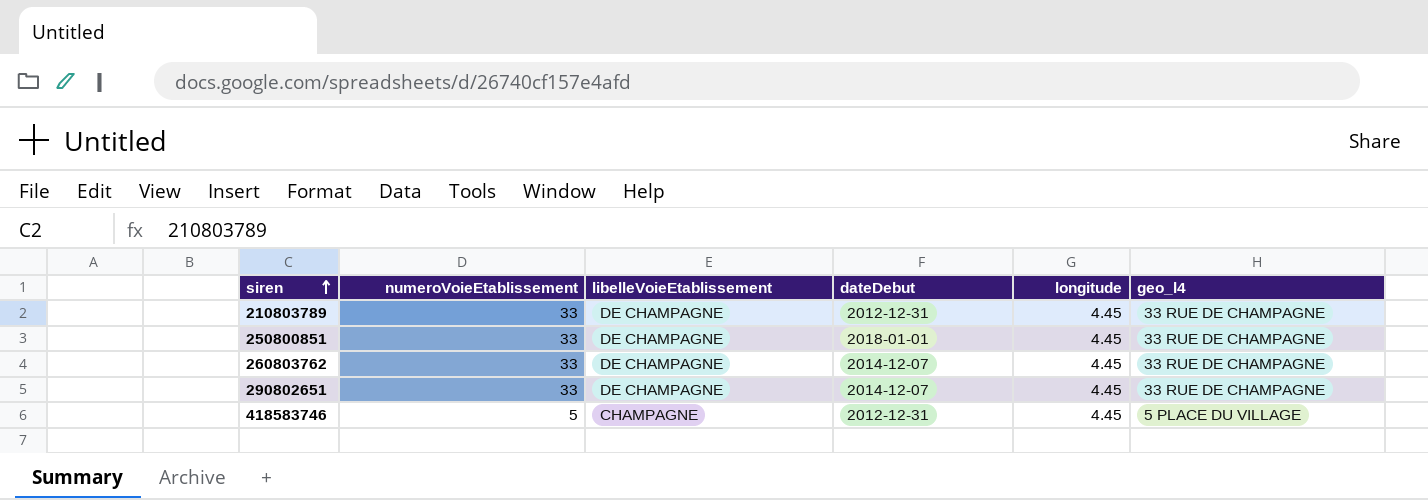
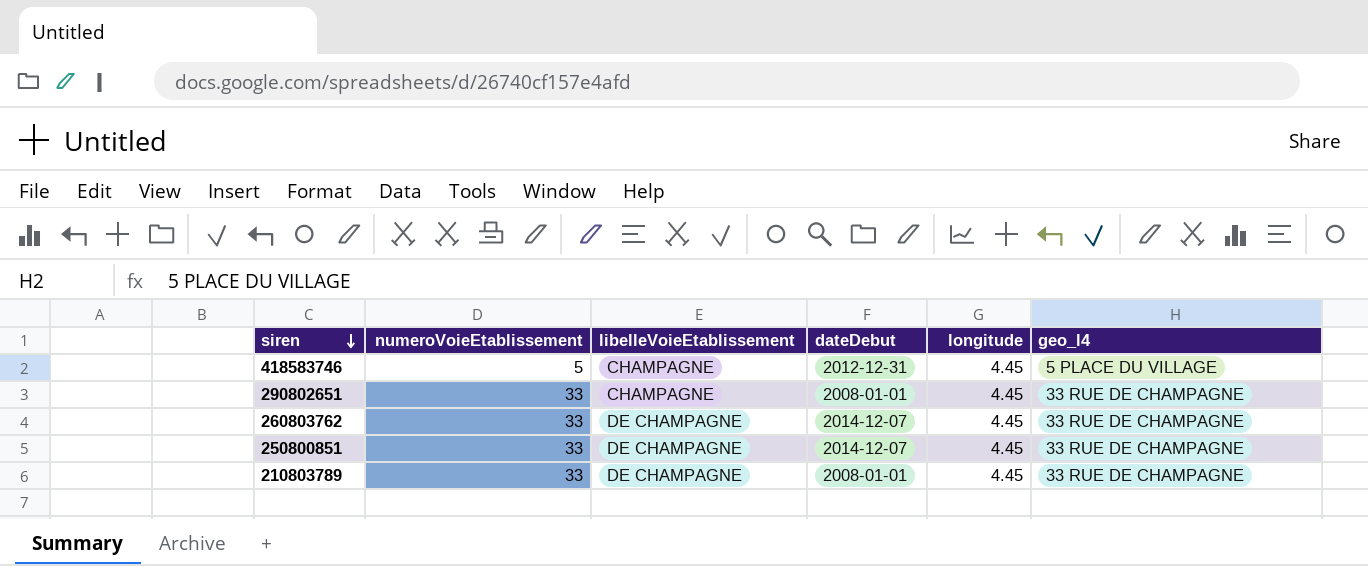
row order: siren ascending -> siren descending
290802651 | libelleVoieEtablissement: DE CHAMPAGNE -> CHAMPAGNE
290802651 | dateDebut: 2014-12-07 -> 2008-01-01
250800851 | dateDebut: 2018-01-01 -> 2014-12-07
210803789 | dateDebut: 2012-12-31 -> 2008-01-01

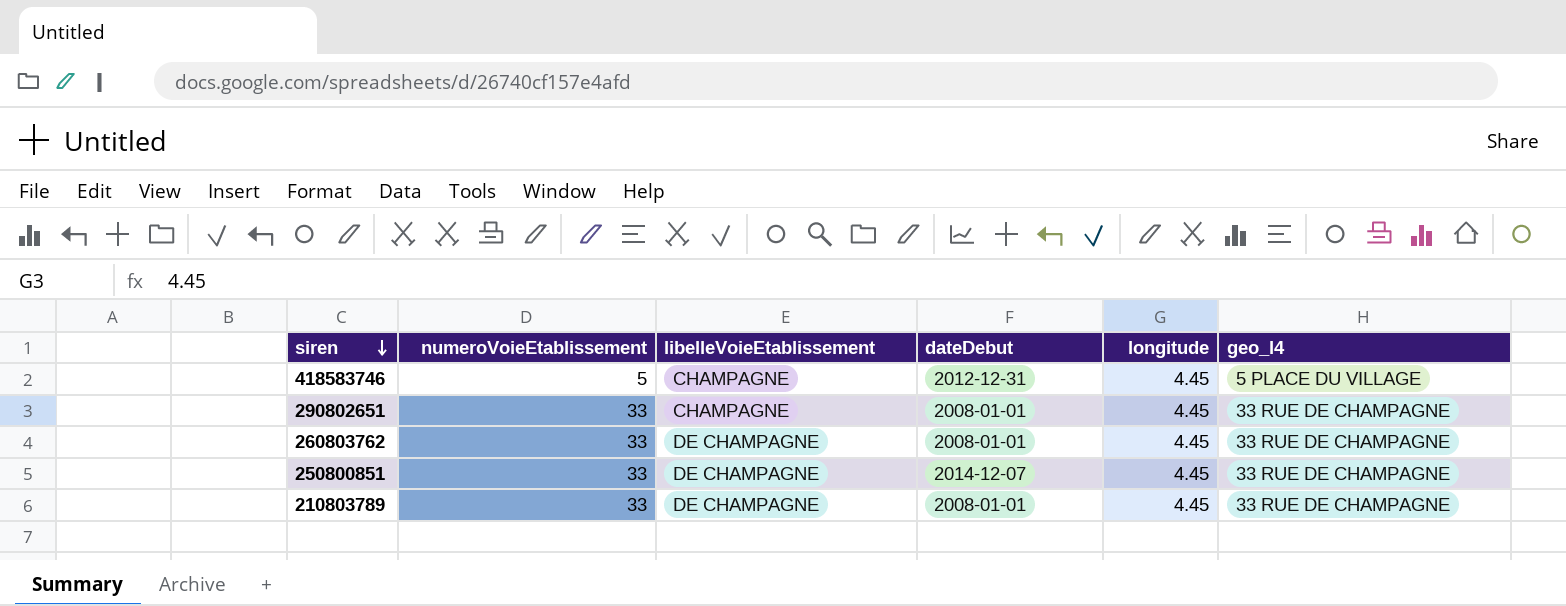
260803762 | dateDebut: 2014-12-07 -> 2008-01-01

